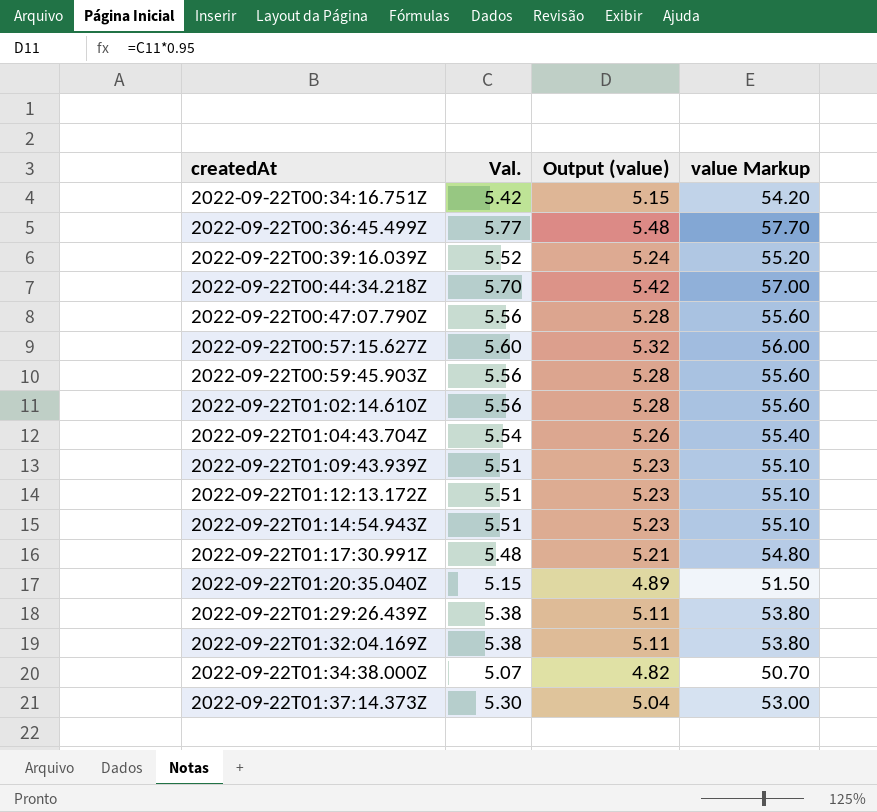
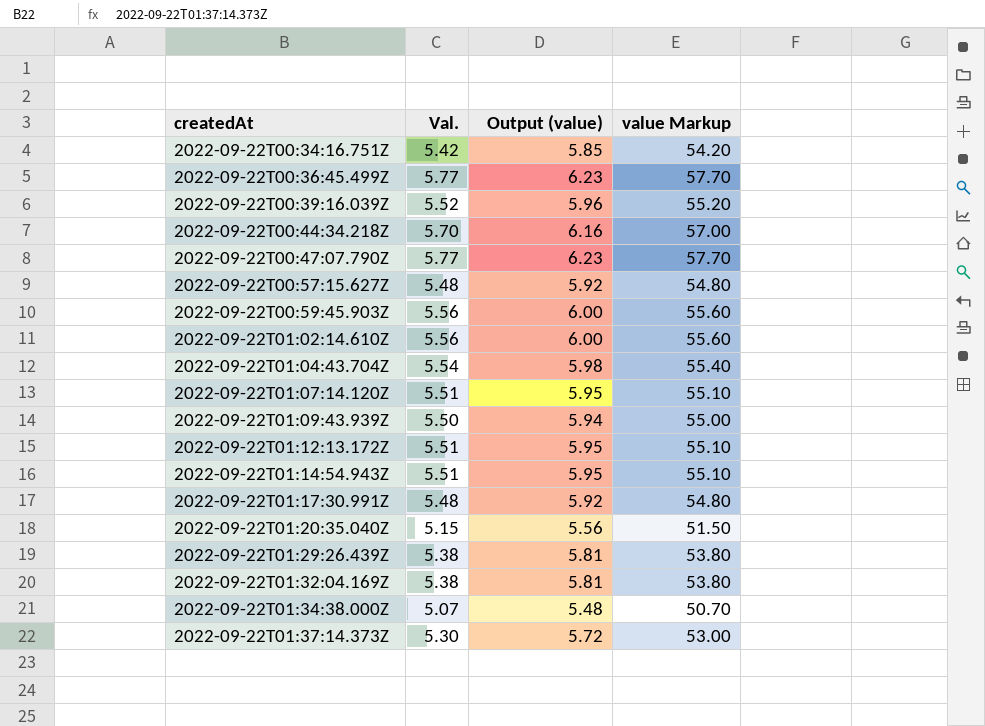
column Output (value) | formula: [Val.] * 0.95 -> [Val.] * 1.08
2022-09-22T00:47:07.790Z | Val.: 5.56 -> 5.77
2022-09-22T00:47:07.790Z | value Markup: 55.60 -> 57.70
2022-09-22T00:57:15.627Z | Val.: 5.60 -> 5.48
2022-09-22T00:57:15.627Z | value Markup: 56.00 -> 54.80
row 2022-09-22T01:07:14.120Z: none -> 5.51 | 5.95 | 55.10
2022-09-22T01:09:43.939Z | Val.: 5.51 -> 5.50
2022-09-22T01:09:43.939Z | value Markup: 55.10 -> 55.00

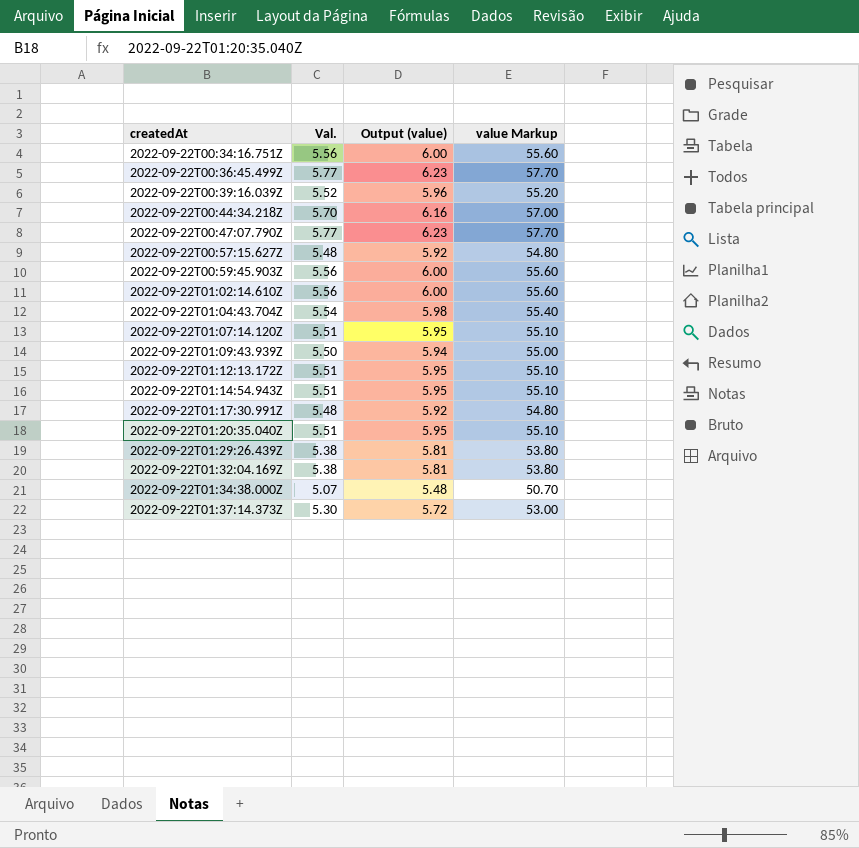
2022-09-22T00:34:16.751Z | Val.: 5.42 -> 5.56
2022-09-22T00:34:16.751Z | Output (value): 5.85 -> 6.00
2022-09-22T00:34:16.751Z | value Markup: 54.20 -> 55.60
2022-09-22T01:20:35.040Z | Val.: 5.15 -> 5.51
2022-09-22T01:20:35.040Z | Output (value): 5.56 -> 5.95
2022-09-22T01:20:35.040Z | value Markup: 51.50 -> 55.10

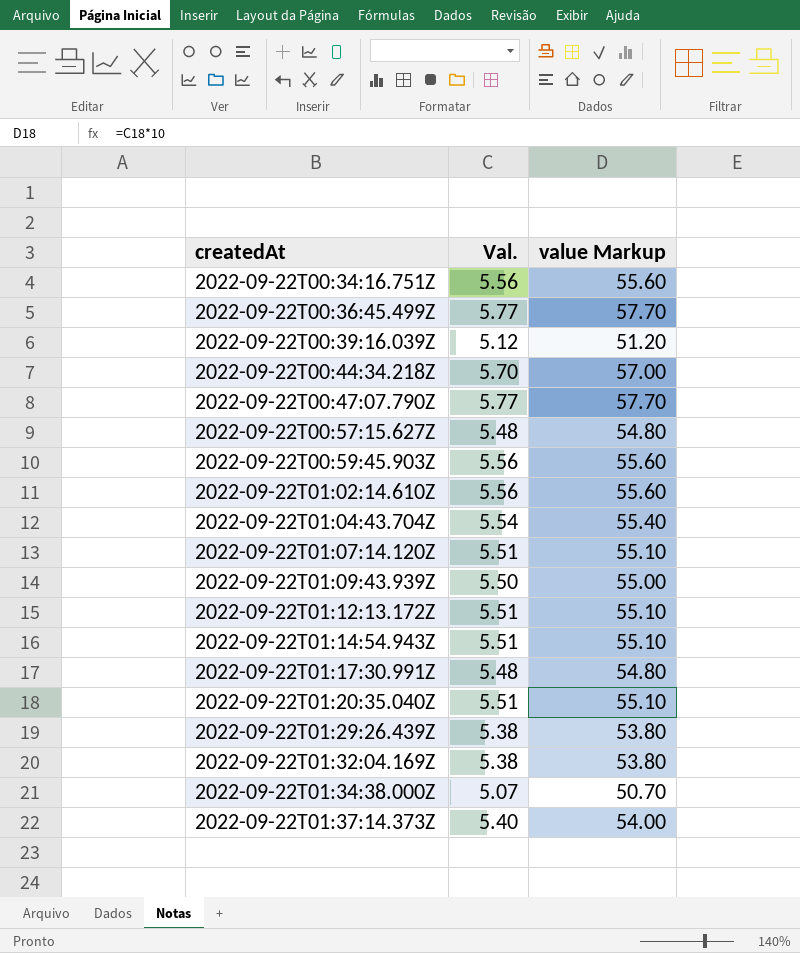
column Output (value) | formula: [Val.] * 1.08 -> none
2022-09-22T00:39:16.039Z | Val.: 5.52 -> 5.12
2022-09-22T00:39:16.039Z | value Markup: 55.20 -> 51.20
2022-09-22T01:37:14.373Z | Val.: 5.30 -> 5.40
2022-09-22T01:37:14.373Z | value Markup: 53.00 -> 54.00

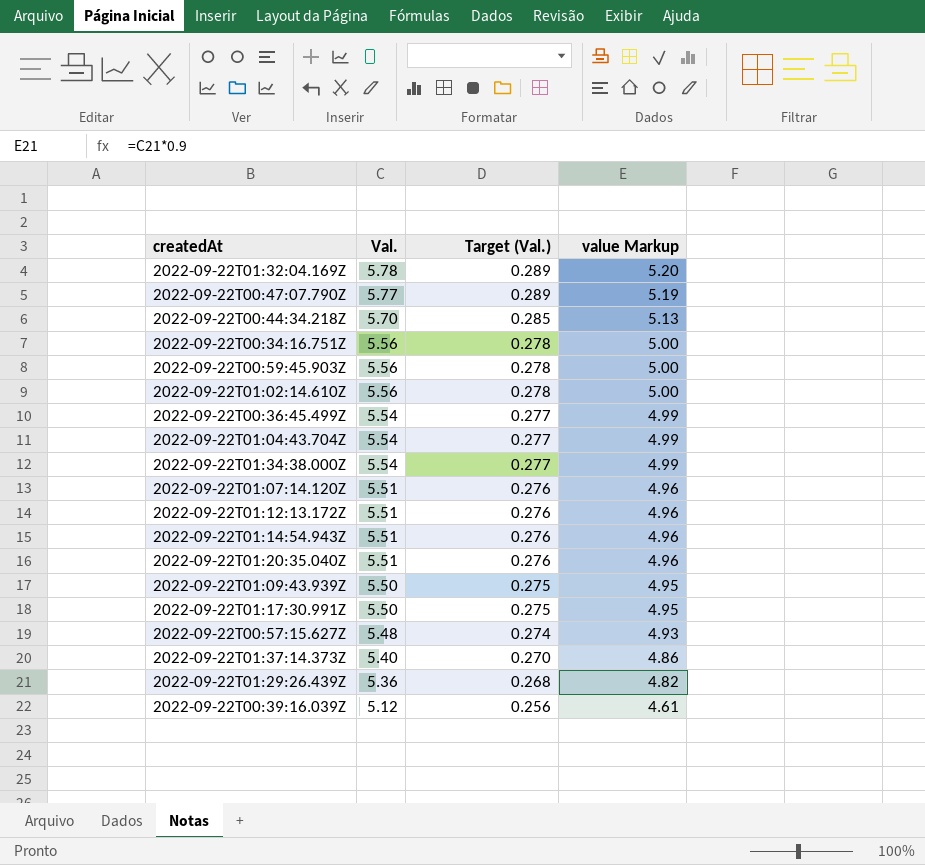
row order: createdAt ascending -> Val. descending
column Target (Val.) | formula: none -> [Val.] * 0.05
column value Markup | formula: [Val.] * 10 -> [Val.] * 0.9
2022-09-22T01:32:04.169Z | Val.: 5.38 -> 5.78
2022-09-22T00:36:45.499Z | Val.: 5.77 -> 5.54
2022-09-22T01:34:38.000Z | Val.: 5.07 -> 5.54
2022-09-22T01:17:30.991Z | Val.: 5.48 -> 5.50
2022-09-22T01:29:26.439Z | Val.: 5.38 -> 5.36

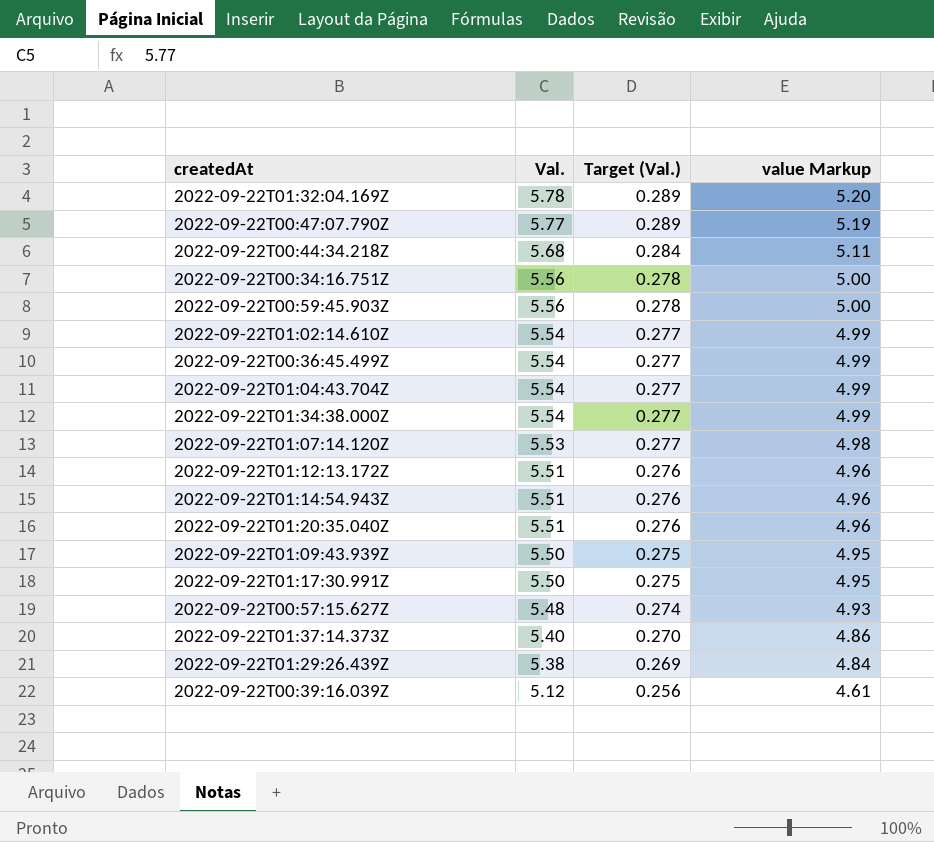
2022-09-22T00:44:34.218Z | Val.: 5.70 -> 5.68
2022-09-22T00:44:34.218Z | Target (Val.): 0.285 -> 0.284
2022-09-22T00:44:34.218Z | value Markup: 5.13 -> 5.11
2022-09-22T01:02:14.610Z | Val.: 5.56 -> 5.54
2022-09-22T01:02:14.610Z | Target (Val.): 0.278 -> 0.277
2022-09-22T01:02:14.610Z | value Markup: 5.00 -> 4.99
2022-09-22T01:07:14.120Z | Val.: 5.51 -> 5.53
2022-09-22T01:07:14.120Z | Target (Val.): 0.276 -> 0.277
2022-09-22T01:07:14.120Z | value Markup: 4.96 -> 4.98
2022-09-22T01:29:26.439Z | Val.: 5.36 -> 5.38
2022-09-22T01:29:26.439Z | Target (Val.): 0.268 -> 0.269
2022-09-22T01:29:26.439Z | value Markup: 4.82 -> 4.84

